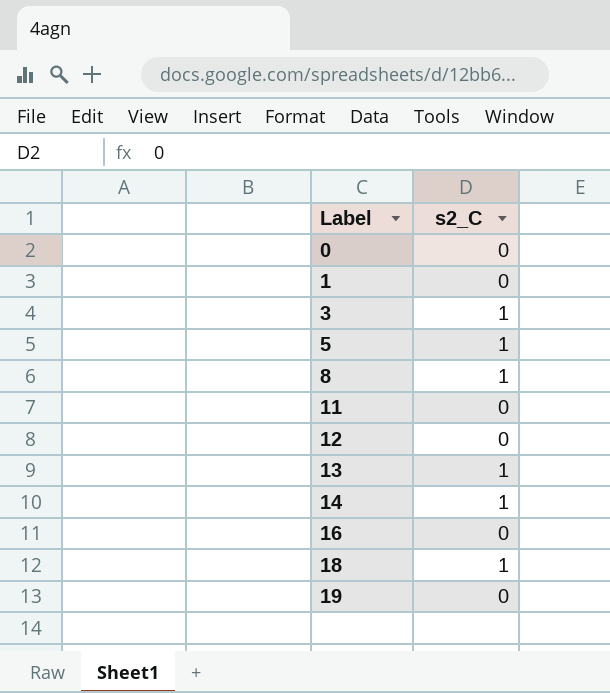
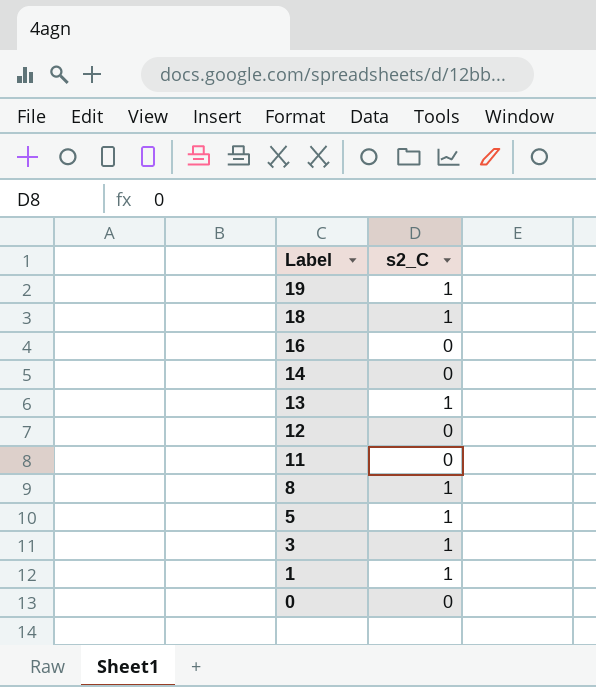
row order: Label ascending -> Label descending
19 | s2_C: 0 -> 1
14 | s2_C: 1 -> 0
1 | s2_C: 0 -> 1

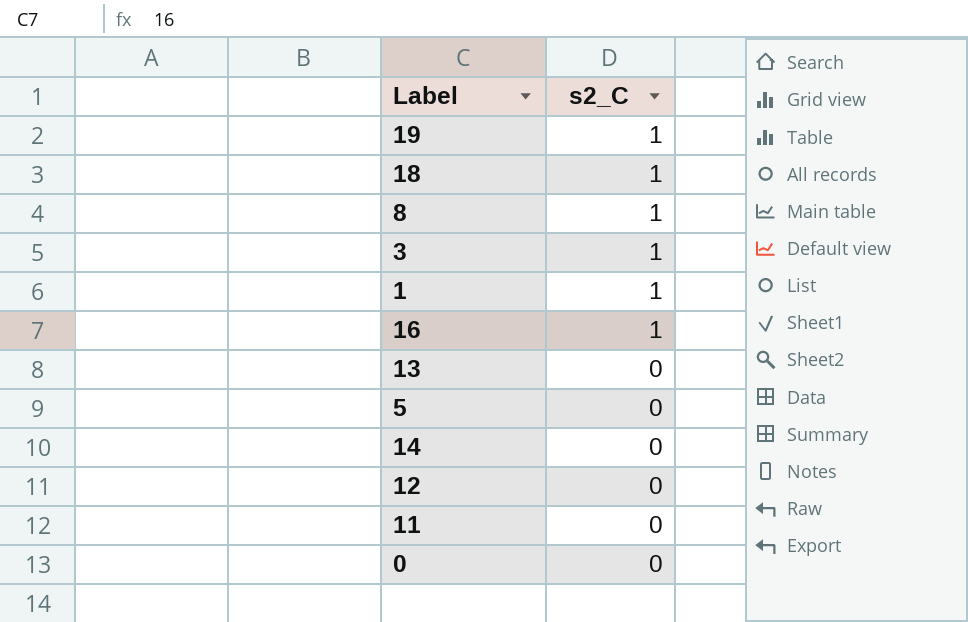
row order: Label descending -> s2_C descending
16 | s2_C: 0 -> 1
13 | s2_C: 1 -> 0
5 | s2_C: 1 -> 0

